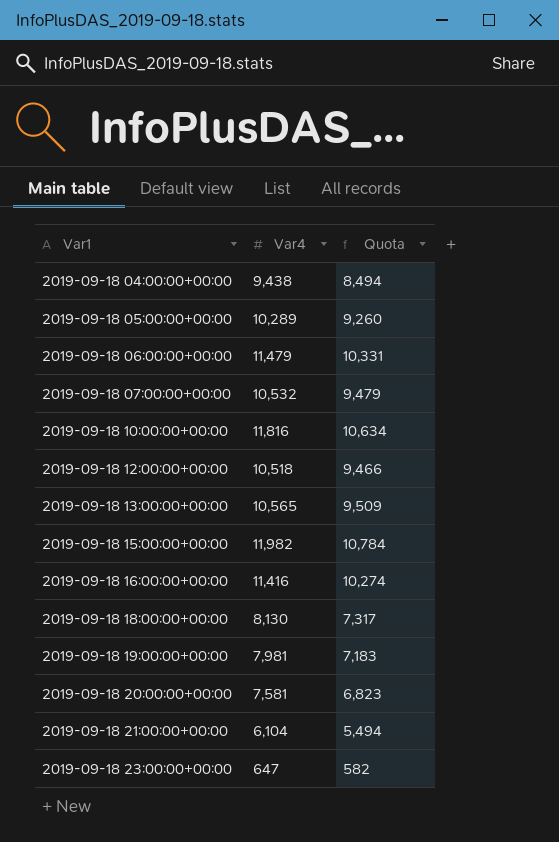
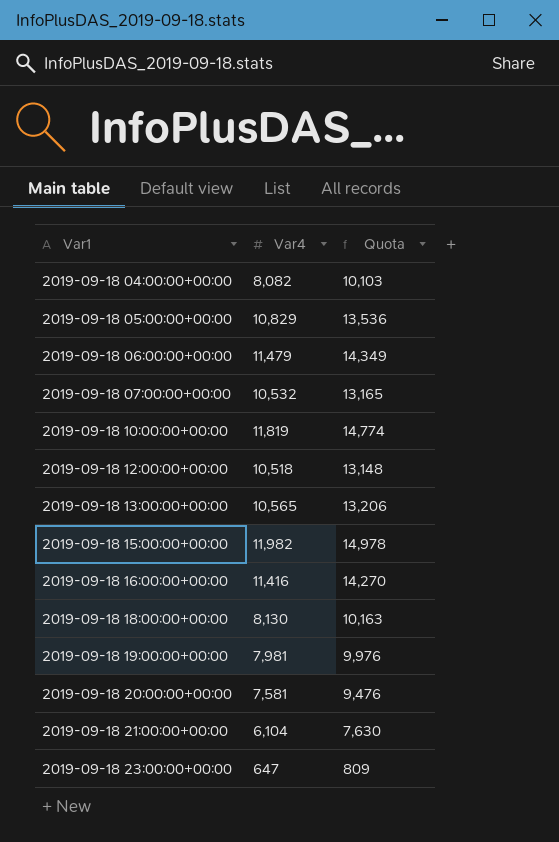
column Quota | formula: [Var4] * 0.9 -> [Var4] * 1.25
2019-09-18 04:00:00+00:00 | Var4: 9,438 -> 8,082
2019-09-18 05:00:00+00:00 | Var4: 10,289 -> 10,829
2019-09-18 10:00:00+00:00 | Var4: 11,816 -> 11,819

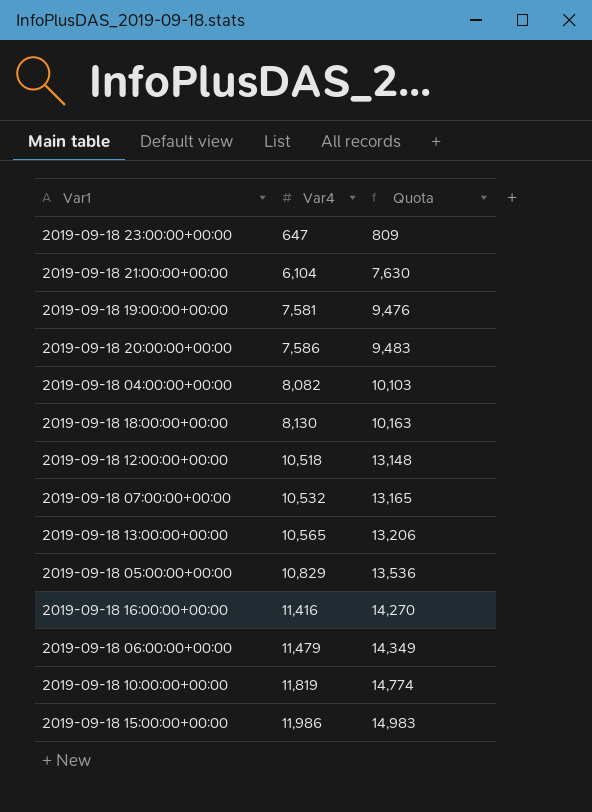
row order: Var1 ascending -> Var4 ascending
2019-09-18 19:00:00+00:00 | Var4: 7,981 -> 7,581
2019-09-18 19:00:00+00:00 | Quota: 9,976 -> 9,476
2019-09-18 20:00:00+00:00 | Var4: 7,581 -> 7,586
2019-09-18 20:00:00+00:00 | Quota: 9,476 -> 9,483
2019-09-18 15:00:00+00:00 | Var4: 11,982 -> 11,986
2019-09-18 15:00:00+00:00 | Quota: 14,978 -> 14,983

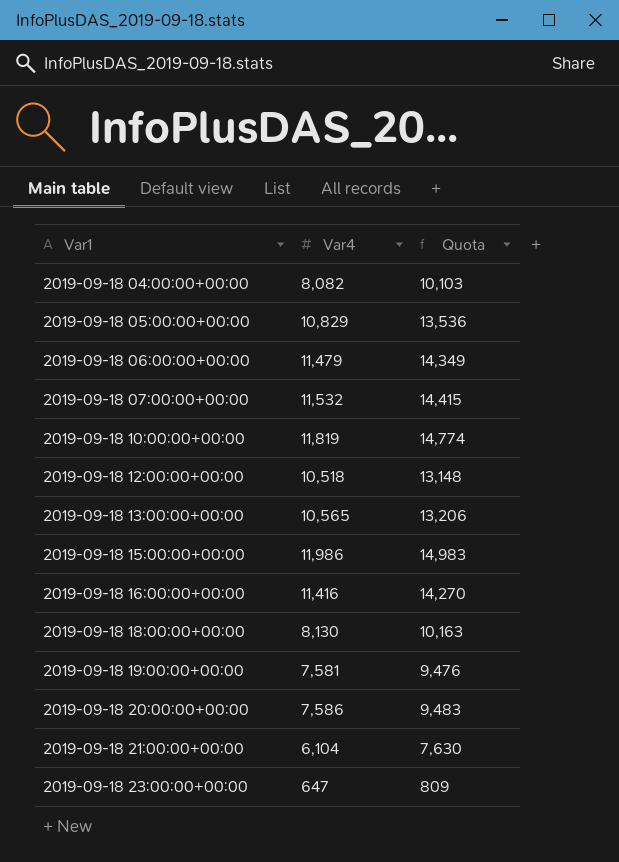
row order: Var4 ascending -> Var1 ascending
2019-09-18 07:00:00+00:00 | Var4: 10,532 -> 11,532
2019-09-18 07:00:00+00:00 | Quota: 13,165 -> 14,415

